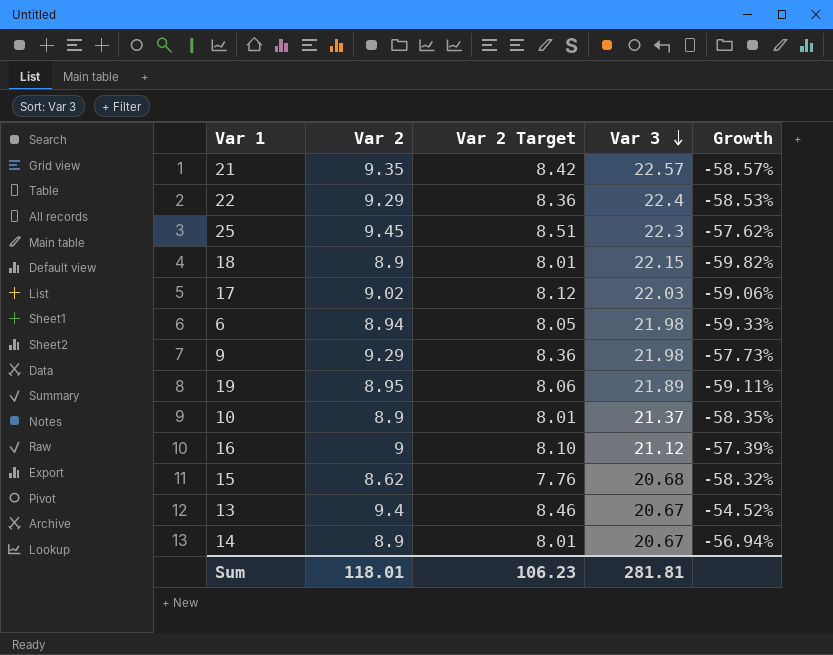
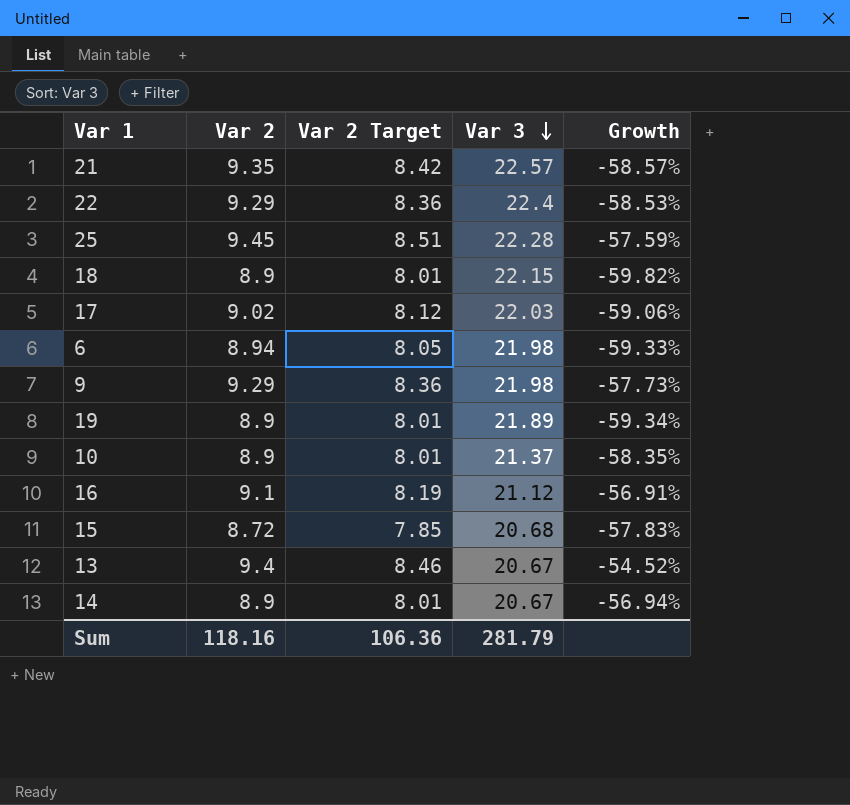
25 | Var 3: 22.3 -> 22.28
25 | Growth: -57.62% -> -57.59%
19 | Var 2: 8.95 -> 8.9
19 | Var 2 Target: 8.06 -> 8.01
19 | Growth: -59.11% -> -59.34%
16 | Var 2: 9 -> 9.1
16 | Var 2 Target: 8.10 -> 8.19
16 | Growth: -57.39% -> -56.91%
15 | Var 2: 8.62 -> 8.72
15 | Var 2 Target: 7.76 -> 7.85
15 | Growth: -58.32% -> -57.83%
Sum | Var 2: 118.01 -> 118.16
Sum | Var 2 Target: 106.23 -> 106.36
Sum | Var 3: 281.81 -> 281.79

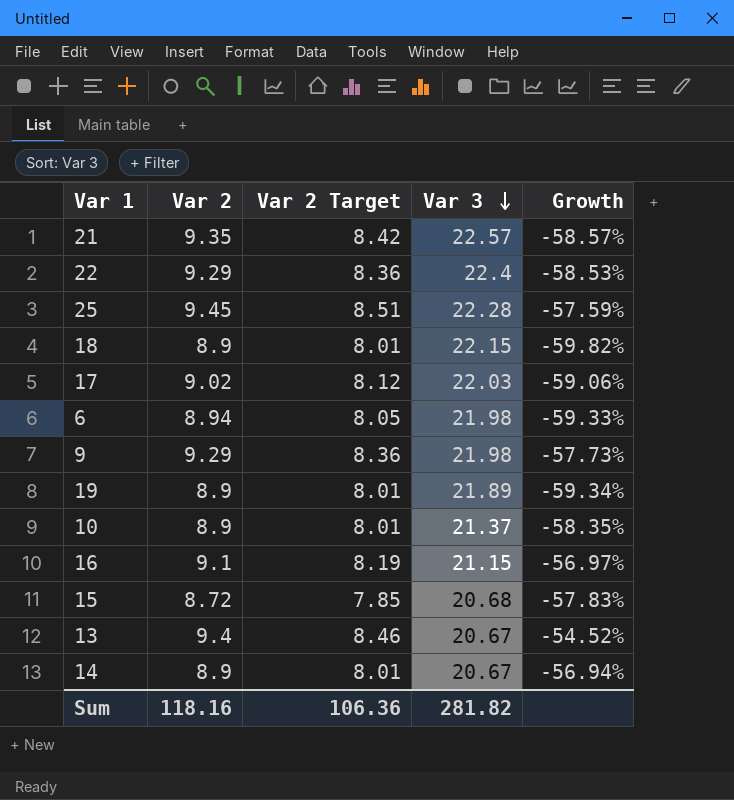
16 | Var 3: 21.12 -> 21.15
16 | Growth: -56.91% -> -56.97%
Sum | Var 3: 281.79 -> 281.82

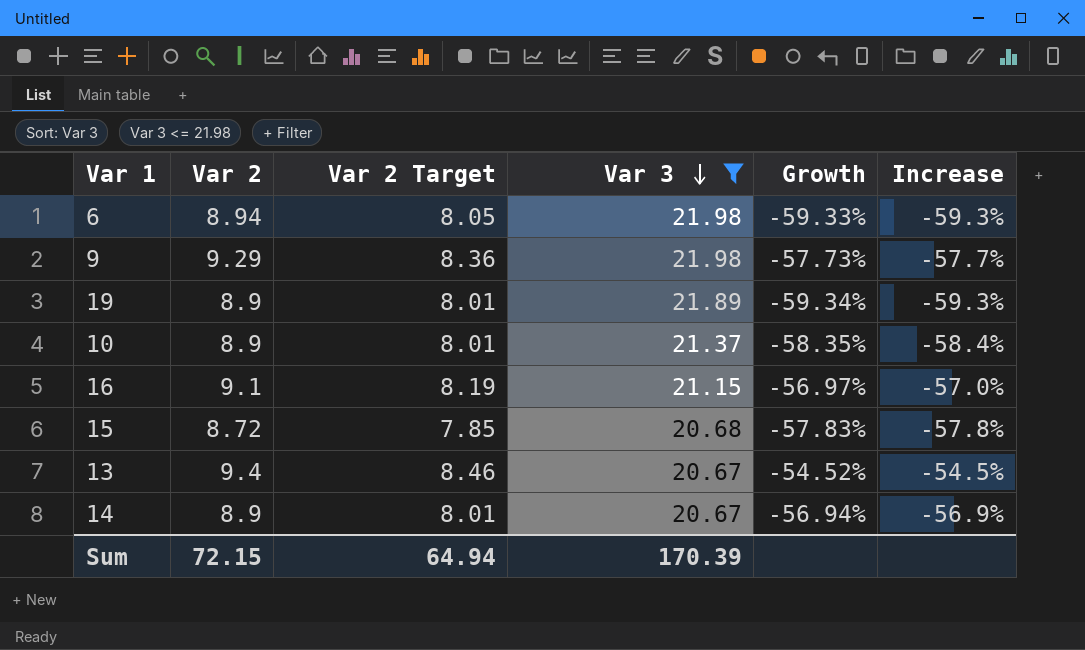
filter: none -> Var 3 <= 21.98
column Increase | formula: none -> ([Var 2] - [Var 3]) / [Var 3]
Sum | Var 2: 118.16 -> 72.15
Sum | Var 2 Target: 106.36 -> 64.94
Sum | Var 3: 281.82 -> 170.39

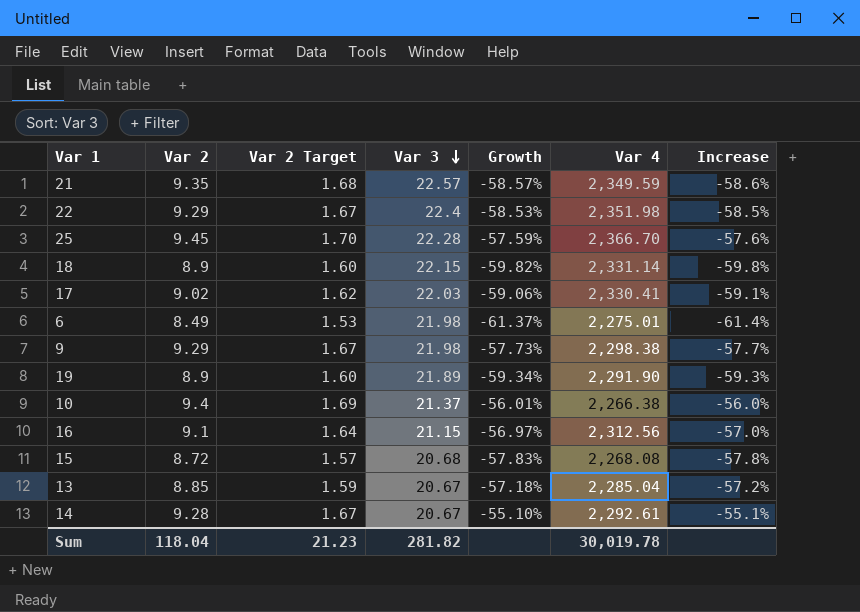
filter: Var 3 <= 21.98 -> none
column Var 2 Target | formula: [Var 2] * 0.9 -> [Var 2] * 0.18
column Var 4 | position: none -> 6
6 | Var 2: 8.94 -> 8.49
6 | Growth: -59.33% -> -61.37%
6 | Increase: -59.3% -> -61.4%
10 | Var 2: 8.9 -> 9.4
10 | Growth: -58.35% -> -56.01%
10 | Increase: -58.4% -> -56.0%
13 | Var 2: 9.4 -> 8.85
13 | Growth: -54.52% -> -57.18%
13 | Increase: -54.5% -> -57.2%
14 | Var 2: 8.9 -> 9.28
14 | Growth: -56.94% -> -55.10%
14 | Increase: -56.9% -> -55.1%
Sum | Var 2: 72.15 -> 118.04
Sum | Var 2 Target: 64.94 -> 21.23
Sum | Var 3: 170.39 -> 281.82

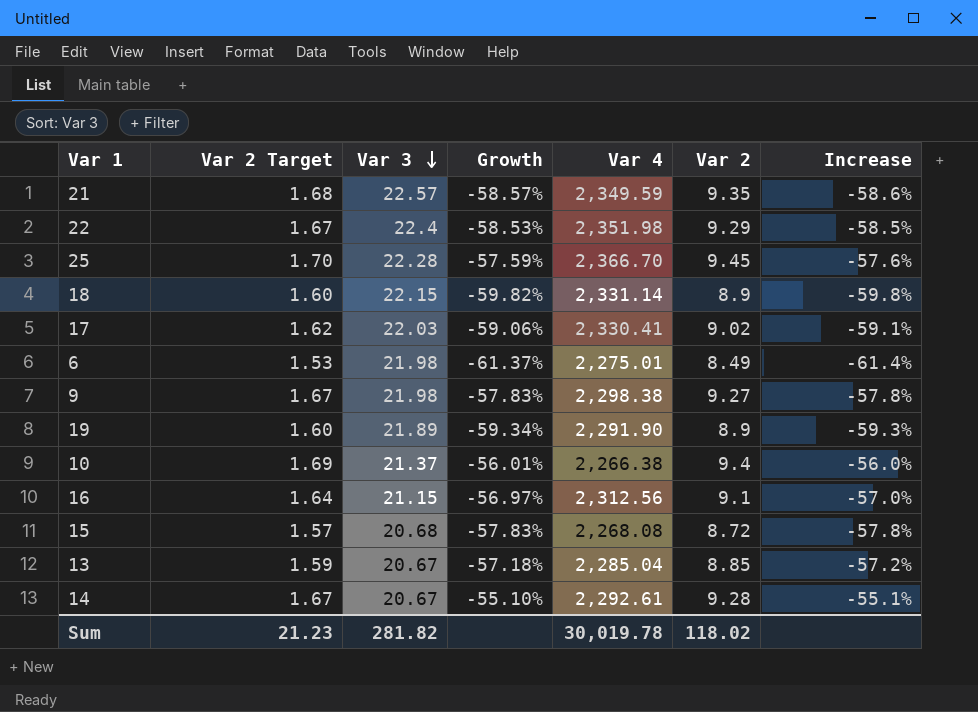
column Var 2 | position: 2 -> 6
9 | Growth: -57.73% -> -57.83%
9 | Var 2: 9.29 -> 9.27
9 | Increase: -57.7% -> -57.8%
Sum | Var 2: 118.04 -> 118.02

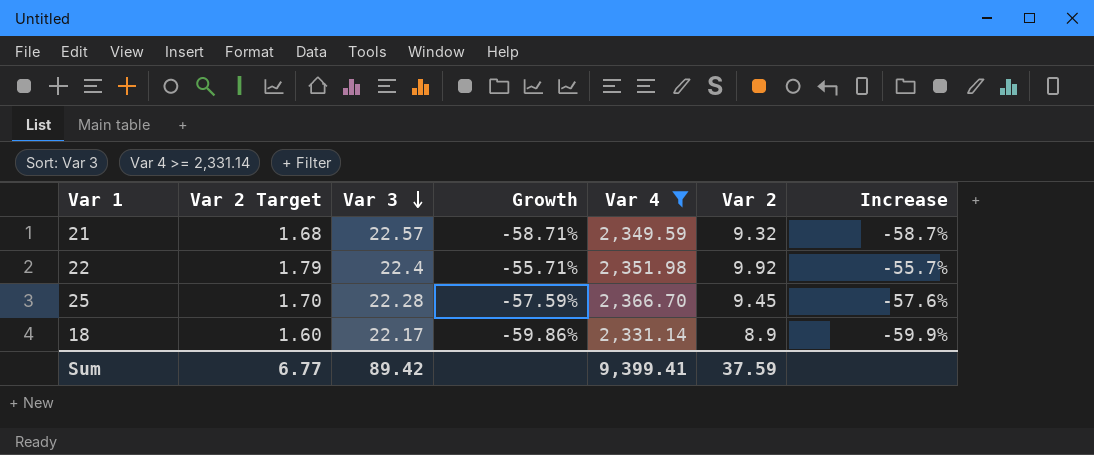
filter: none -> Var 4 >= 2,331.14
21 | Growth: -58.57% -> -58.71%
21 | Var 2: 9.35 -> 9.32
21 | Increase: -58.6% -> -58.7%
22 | Var 2 Target: 1.67 -> 1.79
22 | Growth: -58.53% -> -55.71%
22 | Var 2: 9.29 -> 9.92
22 | Increase: -58.5% -> -55.7%
18 | Var 3: 22.15 -> 22.17
18 | Growth: -59.82% -> -59.86%
18 | Increase: -59.8% -> -59.9%
Sum | Var 2 Target: 21.23 -> 6.77
Sum | Var 3: 281.82 -> 89.42
Sum | Var 4: 30,019.78 -> 9,399.41
Sum | Var 2: 118.02 -> 37.59

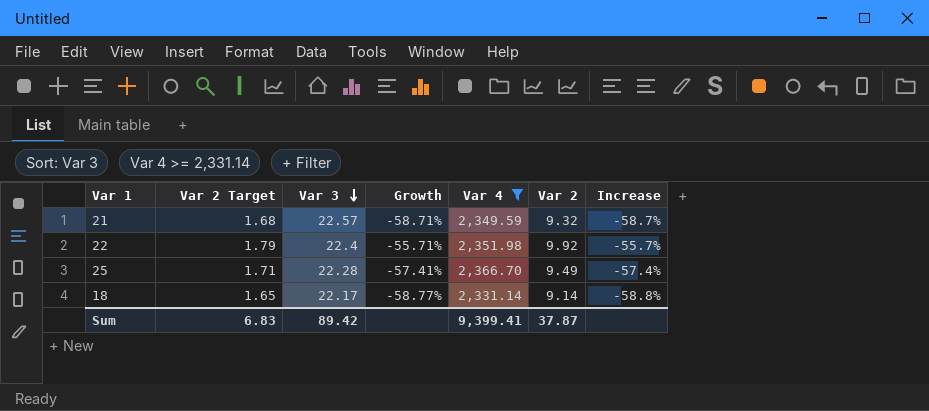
25 | Var 2 Target: 1.70 -> 1.71
25 | Growth: -57.59% -> -57.41%
25 | Var 2: 9.45 -> 9.49
25 | Increase: -57.6% -> -57.4%
18 | Var 2 Target: 1.60 -> 1.65
18 | Growth: -59.86% -> -58.77%
18 | Var 2: 8.9 -> 9.14
18 | Increase: -59.9% -> -58.8%
Sum | Var 2 Target: 6.77 -> 6.83
Sum | Var 2: 37.59 -> 37.87

